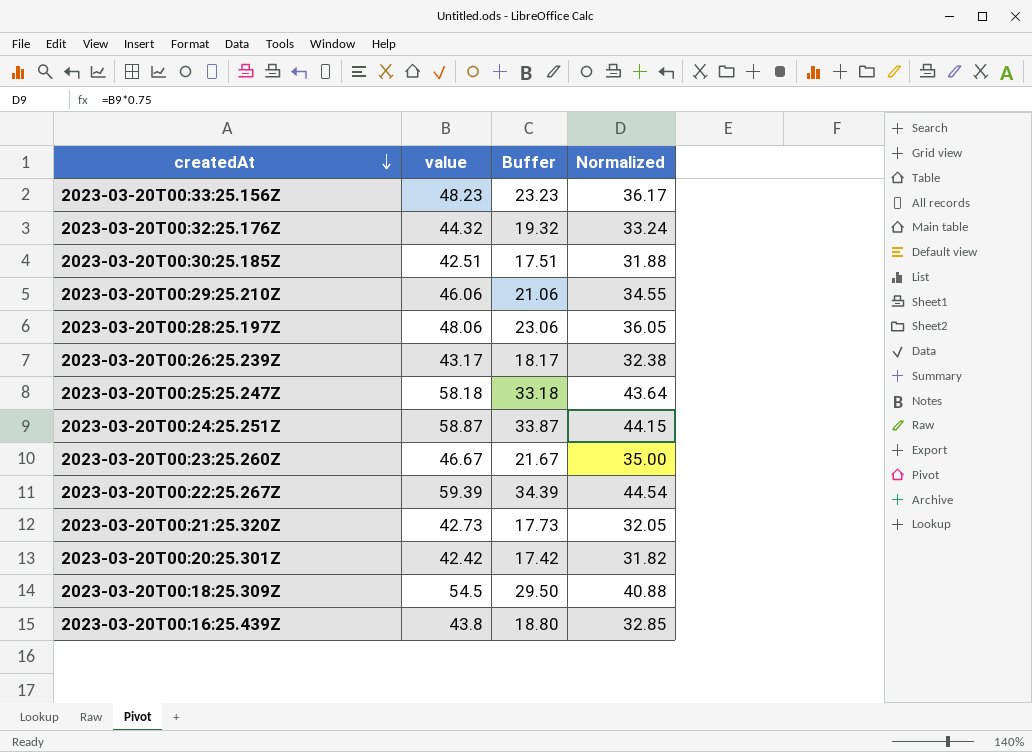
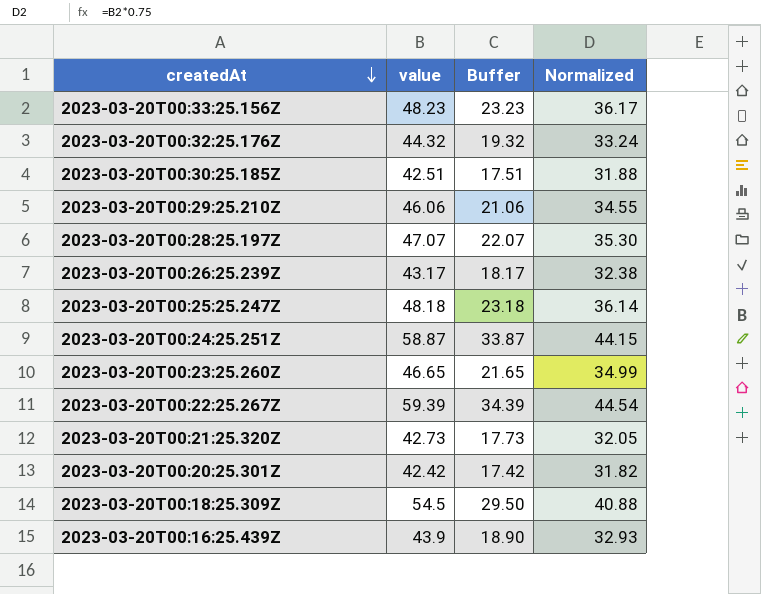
2023-03-20T00:28:25.197Z | value: 48.06 -> 47.07
2023-03-20T00:28:25.197Z | Buffer: 23.06 -> 22.07
2023-03-20T00:28:25.197Z | Normalized: 36.05 -> 35.30
2023-03-20T00:25:25.247Z | value: 58.18 -> 48.18
2023-03-20T00:25:25.247Z | Buffer: 33.18 -> 23.18
2023-03-20T00:25:25.247Z | Normalized: 43.64 -> 36.14
2023-03-20T00:23:25.260Z | value: 46.67 -> 46.65
2023-03-20T00:23:25.260Z | Buffer: 21.67 -> 21.65
2023-03-20T00:23:25.260Z | Normalized: 35.00 -> 34.99
2023-03-20T00:16:25.439Z | value: 43.8 -> 43.9
2023-03-20T00:16:25.439Z | Buffer: 18.80 -> 18.90
2023-03-20T00:16:25.439Z | Normalized: 32.85 -> 32.93

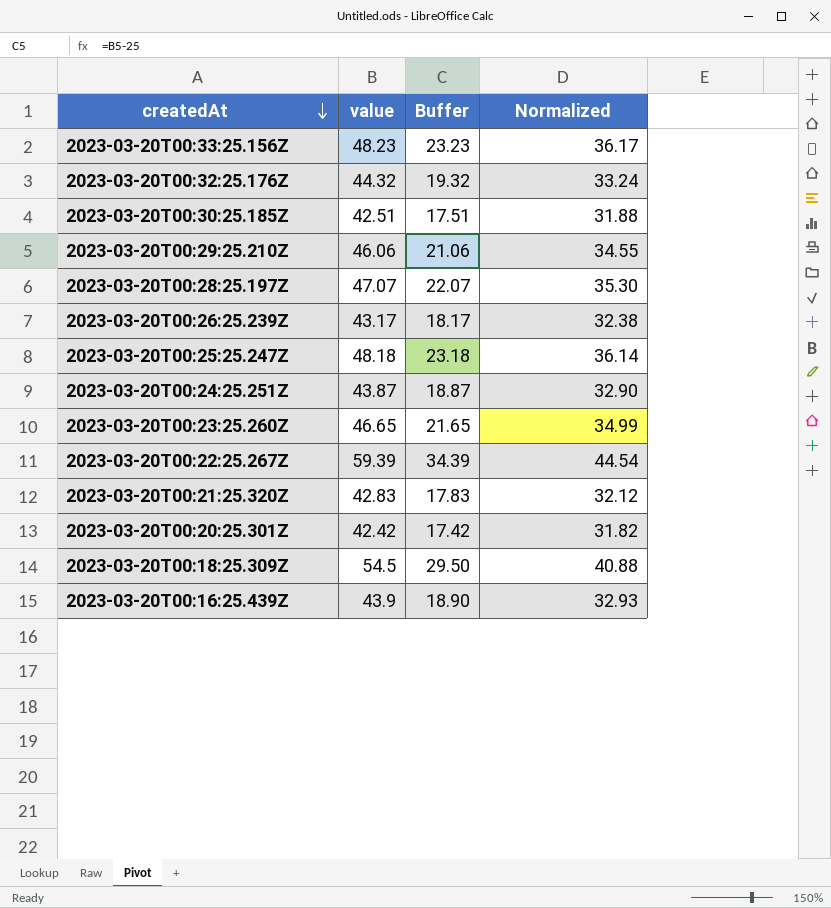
2023-03-20T00:24:25.251Z | value: 58.87 -> 43.87
2023-03-20T00:24:25.251Z | Buffer: 33.87 -> 18.87
2023-03-20T00:24:25.251Z | Normalized: 44.15 -> 32.90
2023-03-20T00:21:25.320Z | value: 42.73 -> 42.83
2023-03-20T00:21:25.320Z | Buffer: 17.73 -> 17.83
2023-03-20T00:21:25.320Z | Normalized: 32.05 -> 32.12

